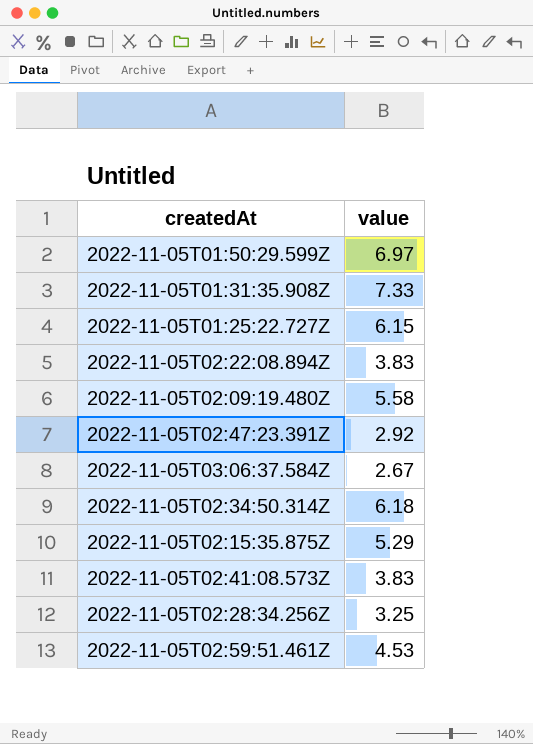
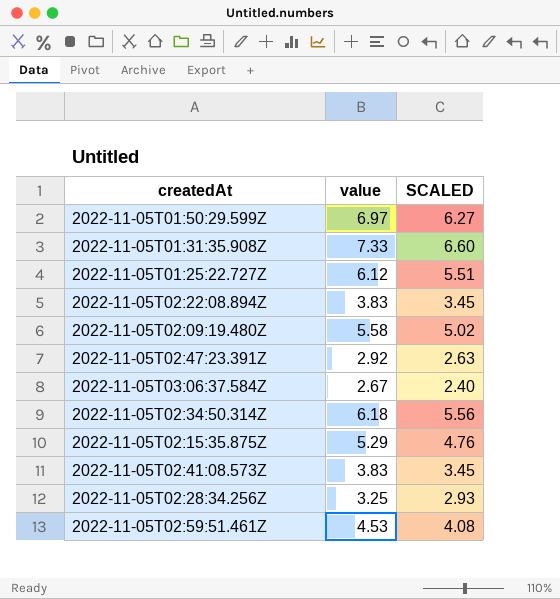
column SCALED | formula: none -> [value] * 0.9
2022-11-05T01:25:22.727Z | value: 6.15 -> 6.12

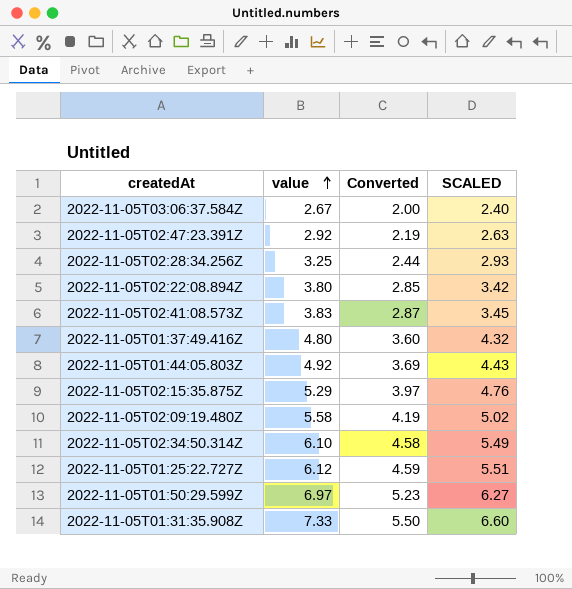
row order: none -> value ascending
column Converted | formula: none -> [value] * 0.75
row 2022-11-05T02:59:51.461Z: 4.53 | 4.08 -> none
2022-11-05T02:22:08.894Z | value: 3.83 -> 3.80
2022-11-05T02:22:08.894Z | SCALED: 3.45 -> 3.42
row 2022-11-05T01:37:49.416Z: none -> 4.80 | 3.60 | 4.32
row 2022-11-05T01:44:05.803Z: none -> 4.92 | 3.69 | 4.43
2022-11-05T02:34:50.314Z | value: 6.18 -> 6.10
2022-11-05T02:34:50.314Z | SCALED: 5.56 -> 5.49

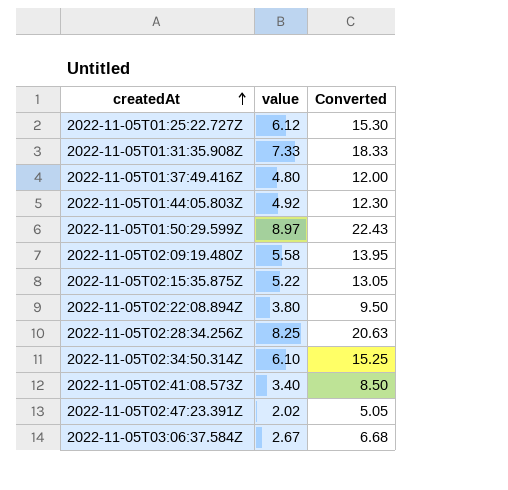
row order: value ascending -> createdAt ascending
column SCALED | formula: [value] * 0.9 -> none
column Converted | formula: [value] * 0.75 -> [value] * 2.5
2022-11-05T01:50:29.599Z | value: 6.97 -> 8.97
2022-11-05T02:15:35.875Z | value: 5.29 -> 5.22
2022-11-05T02:28:34.256Z | value: 3.25 -> 8.25
2022-11-05T02:41:08.573Z | value: 3.83 -> 3.40
2022-11-05T02:47:23.391Z | value: 2.92 -> 2.02

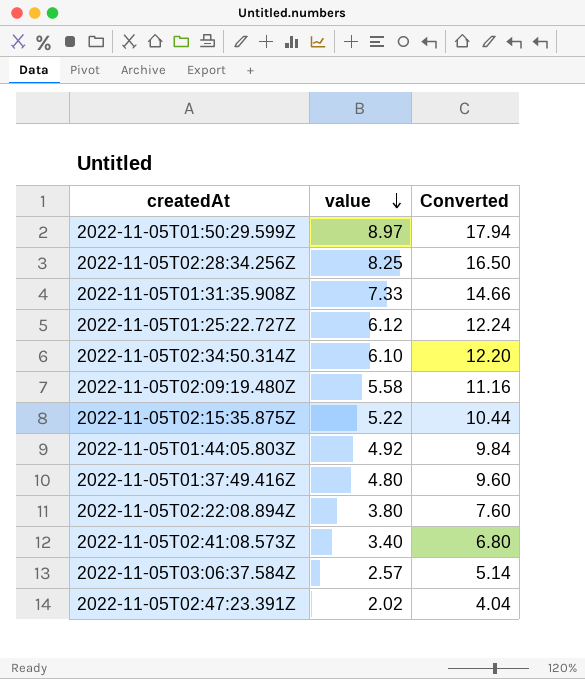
row order: createdAt ascending -> value descending
column Converted | formula: [value] * 2.5 -> [value] * 2
2022-11-05T03:06:37.584Z | value: 2.67 -> 2.57

